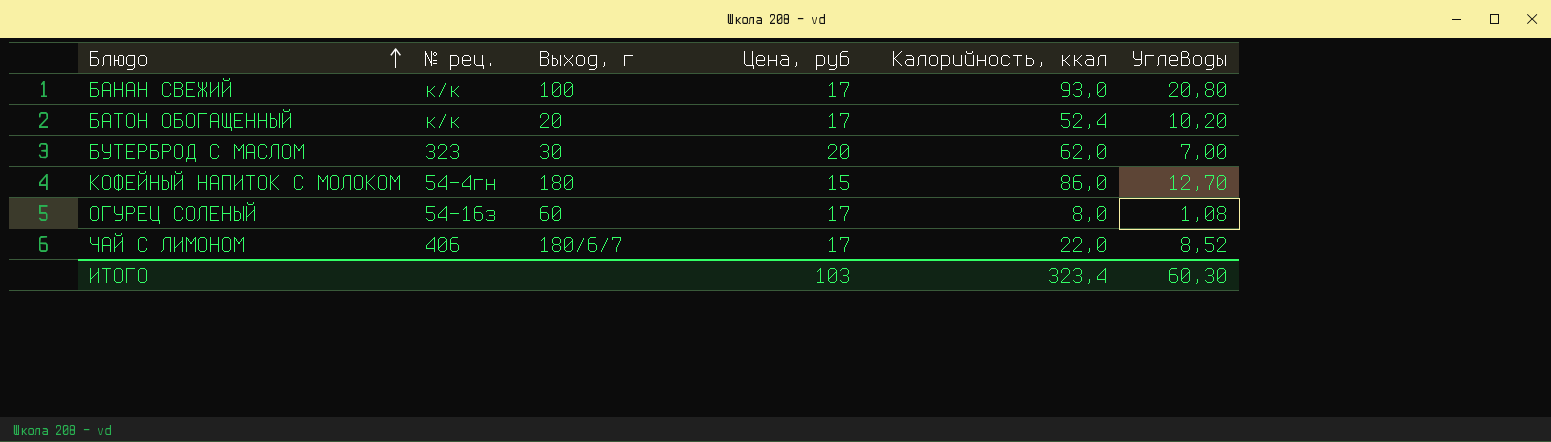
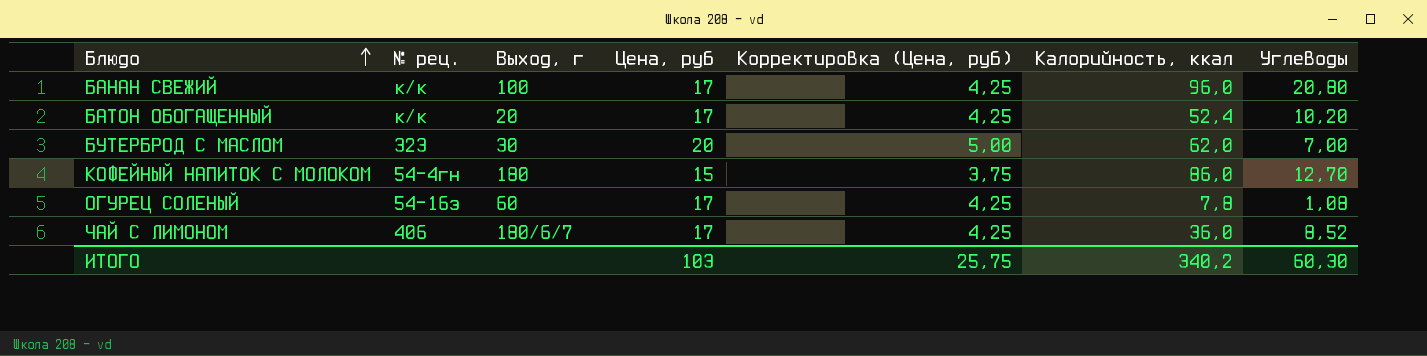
column Корректировка (Цена, руб) | formula: none -> [Цена, руб] * 0,25
БАНАН СВЕЖИЙ | Калорийность, ккал: 93,0 -> 96,0
ОГУРЕЦ СОЛЕНЫЙ | Калорийность, ккал: 8,0 -> 7,8
ЧАЙ С ЛИМОНОМ | Калорийность, ккал: 22,0 -> 36,0
ИТОГО | Калорийность, ккал: 323,4 -> 340,2

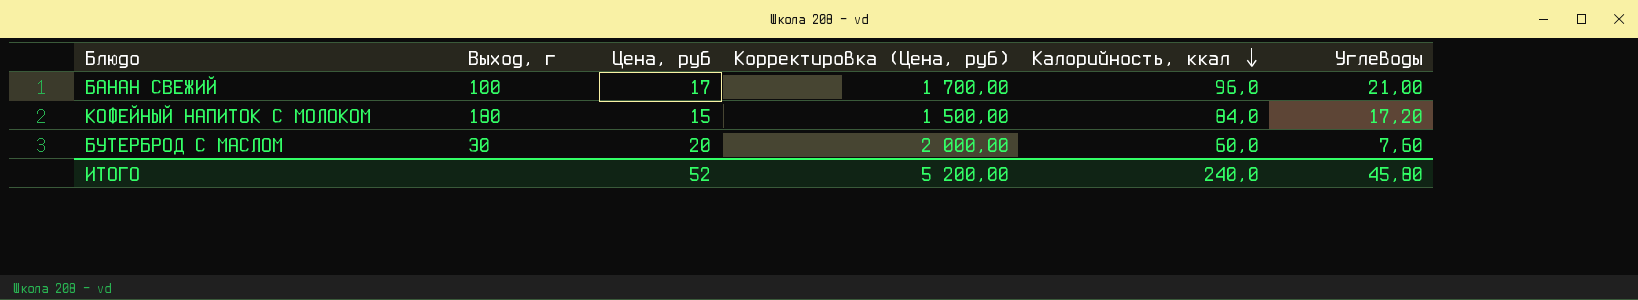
row order: Блюдо ascending -> Калорийность, ккал descending
column № рец. | position: 2 -> none
column Корректировка (Цена, руб) | formula: [Цена, руб] * 0,25 -> [Цена, руб] * 100
row БАТОН ОБОГАЩЕННЫЙ: к/к | 20 | 17 | 4,25 | 52,4 | 10,20 -> none
row ОГУРЕЦ СОЛЕНЫЙ: 54-16з | 60 | 17 | 4,25 | 7,8 | 1,08 -> none
row ЧАЙ С ЛИМОНОМ: 406 | 180/6/7 | 17 | 4,25 | 36,0 | 8,52 -> none
БАНАН СВЕЖИЙ | Углеводы: 20,80 -> 21,00
КОФЕЙНЫЙ НАПИТОК С МОЛОКОМ | Калорийность, ккал: 86,0 -> 84,0
КОФЕЙНЫЙ НАПИТОК С МОЛОКОМ | Углеводы: 12,70 -> 17,20
БУТЕРБРОД С МАСЛОМ | Калорийность, ккал: 62,0 -> 60,0
БУТЕРБРОД С МАСЛОМ | Углеводы: 7,00 -> 7,60
ИТОГО | Цена, руб: 103 -> 52
ИТОГО | Корректировка (Цена, руб): 25,75 -> 5 200,00
ИТОГО | Калорийность, ккал: 340,2 -> 240,0
ИТОГО | Углеводы: 60,30 -> 45,80

